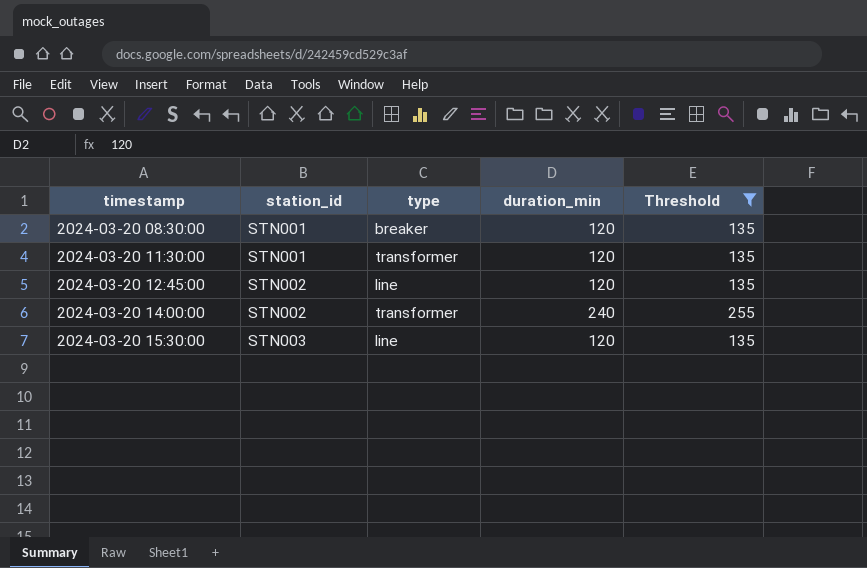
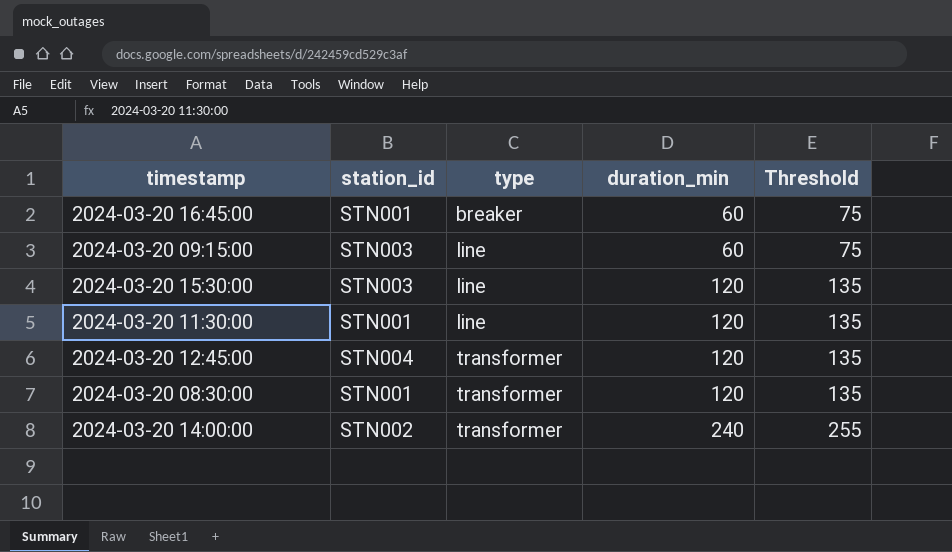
filter: Threshold != 75 -> none
row order: timestamp ascending -> type ascending
2024-03-20 11:30:00 | type: transformer -> line
2024-03-20 12:45:00 | station_id: STN002 -> STN004
2024-03-20 12:45:00 | type: line -> transformer
2024-03-20 08:30:00 | type: breaker -> transformer

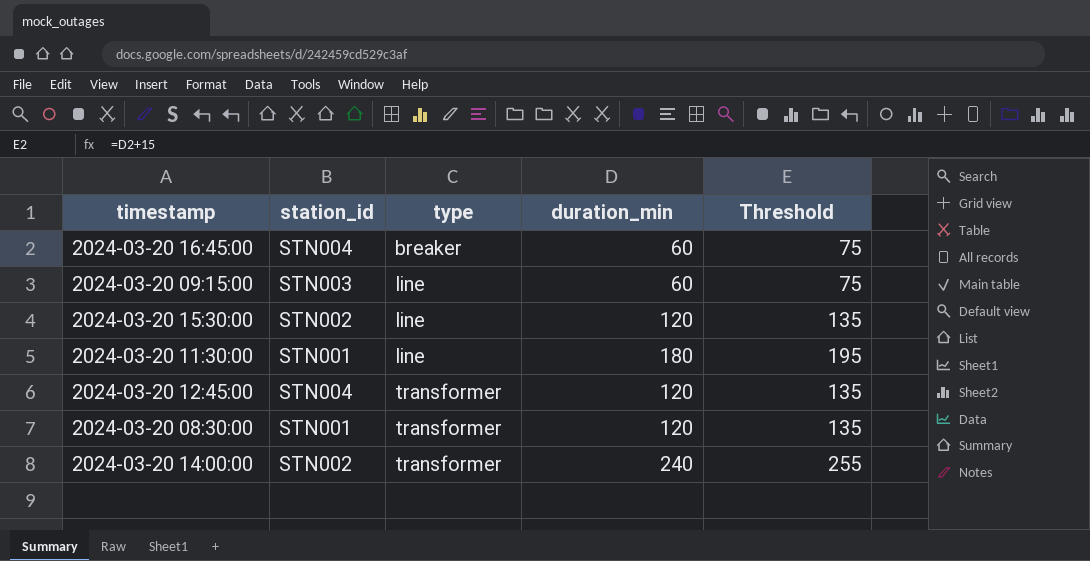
2024-03-20 16:45:00 | station_id: STN001 -> STN004
2024-03-20 15:30:00 | station_id: STN003 -> STN002
2024-03-20 11:30:00 | duration_min: 120 -> 180
2024-03-20 11:30:00 | Threshold: 135 -> 195

